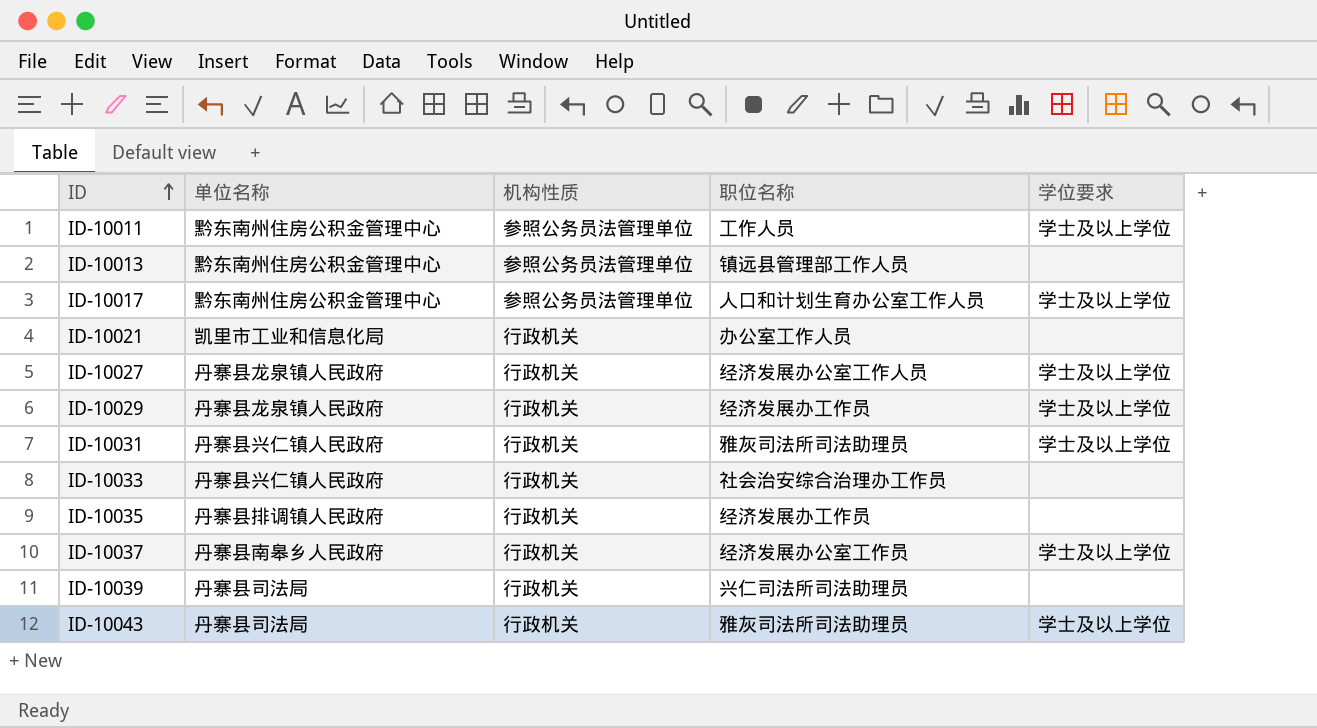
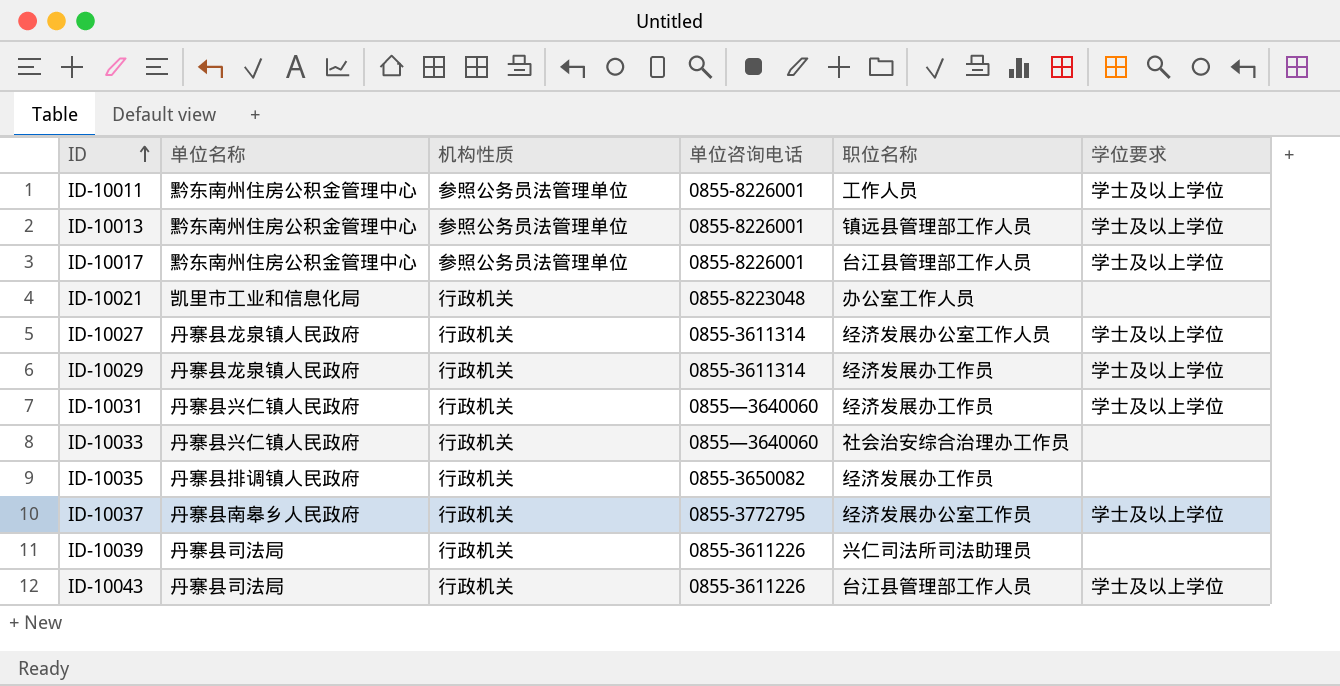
column 单位咨询电话 | position: none -> 4
ID-10013 | 学位要求: none -> 学士及以上学位
ID-10017 | 职位名称: 人口和计划生育办公室工作人员 -> 台江县管理部工作人员
ID-10031 | 职位名称: 雅灰司法所司法助理员 -> 经济发展办工作员
ID-10043 | 职位名称: 雅灰司法所司法助理员 -> 台江县管理部工作人员

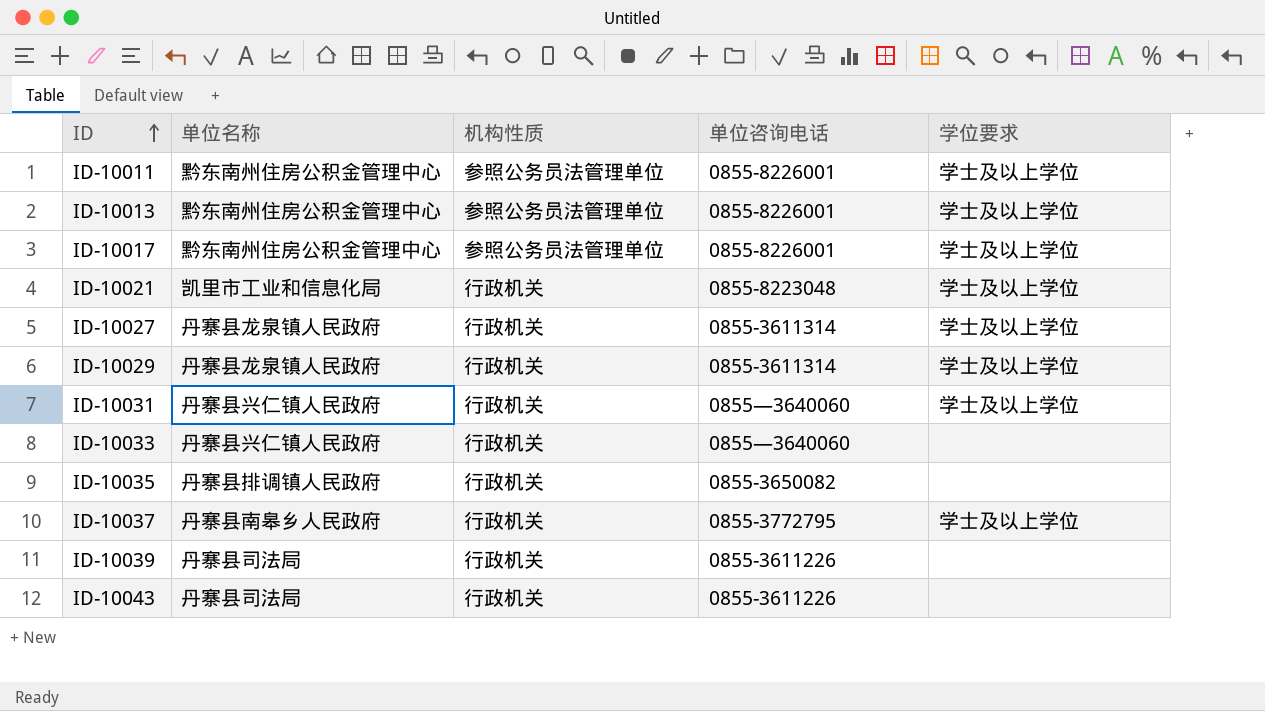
column 职位名称 | position: 5 -> none
ID-10021 | 学位要求: none -> 学士及以上学位
ID-10043 | 学位要求: 学士及以上学位 -> none

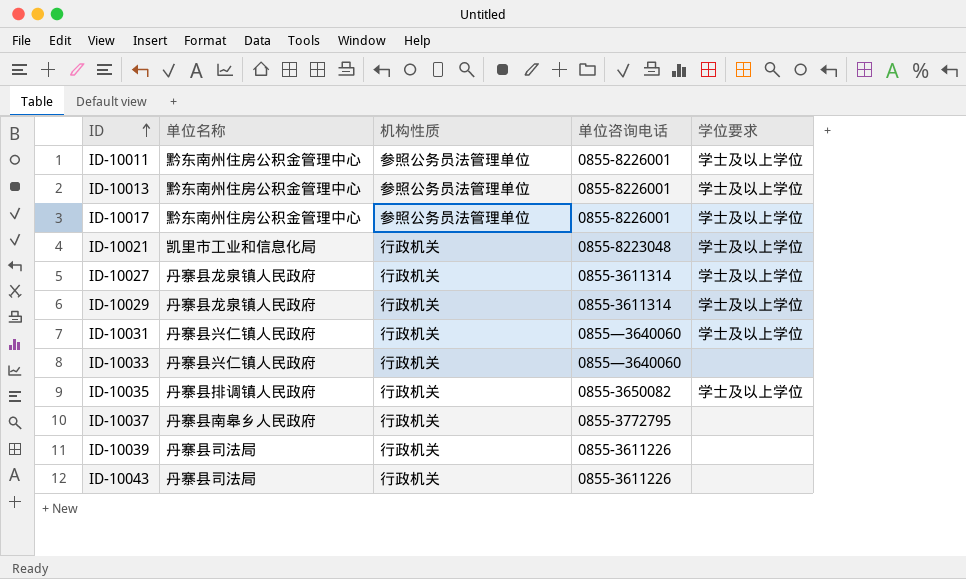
ID-10035 | 学位要求: none -> 学士及以上学位
ID-10037 | 学位要求: 学士及以上学位 -> none

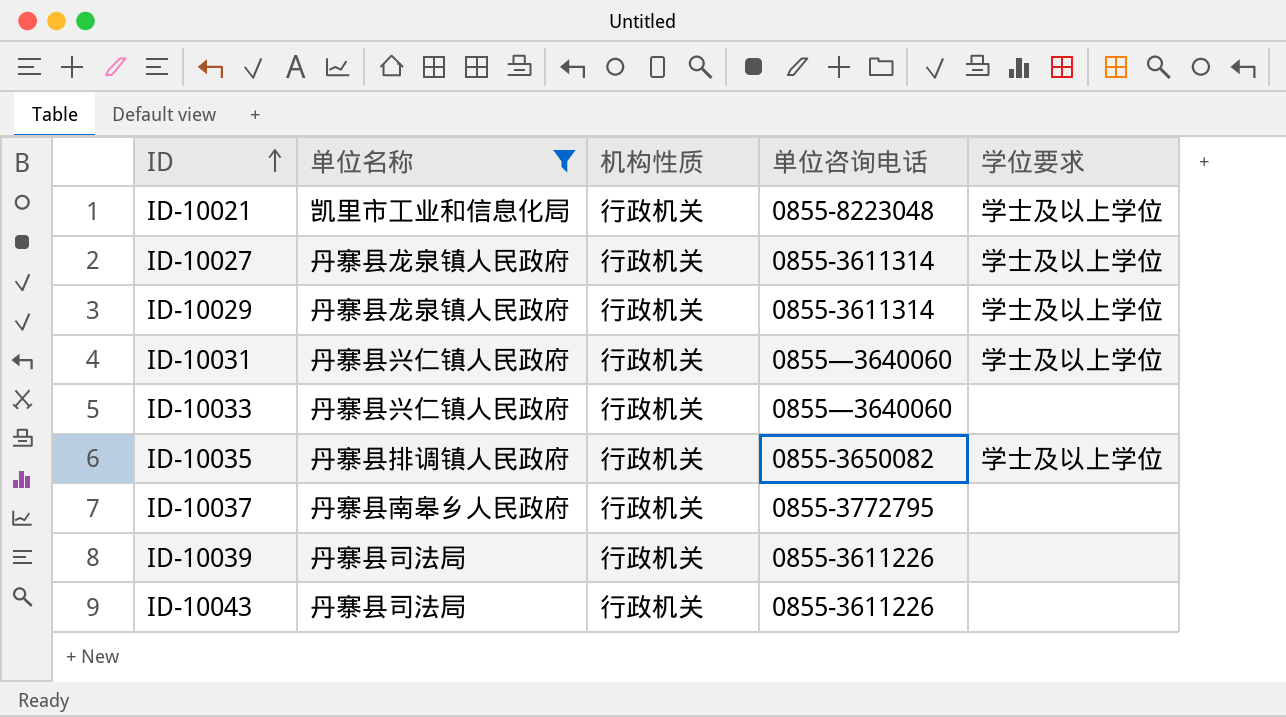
filter: none -> 单位名称 != 黔东南州住房公积金管理中心

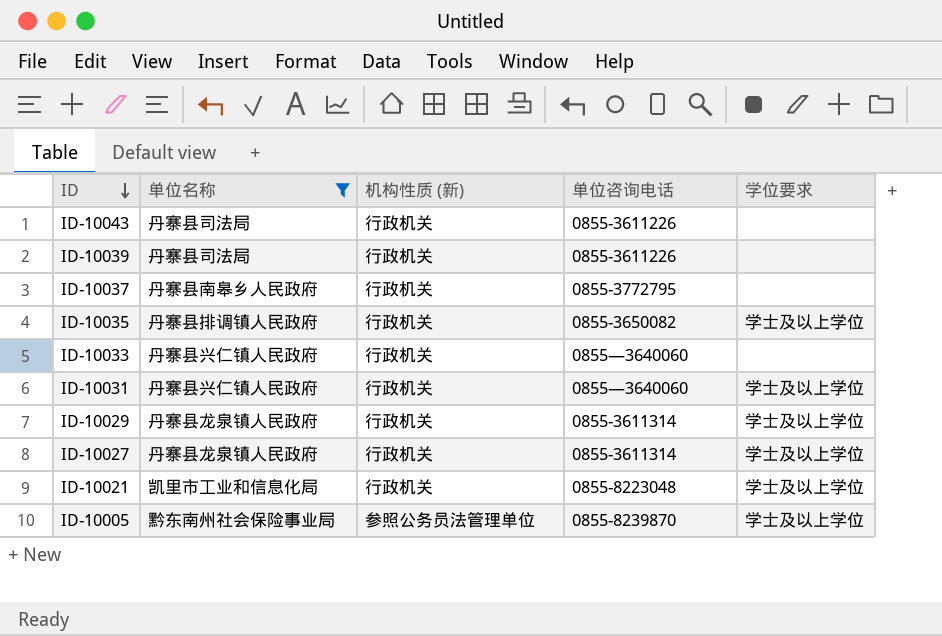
row order: ID ascending -> ID descending
column name: 机构性质 -> 机构性质 (新)
row ID-10005: none -> 黔东南州社会保险事业局 | 参照公务员法管理单位 | 0855-8239870 | 学士及以上学位

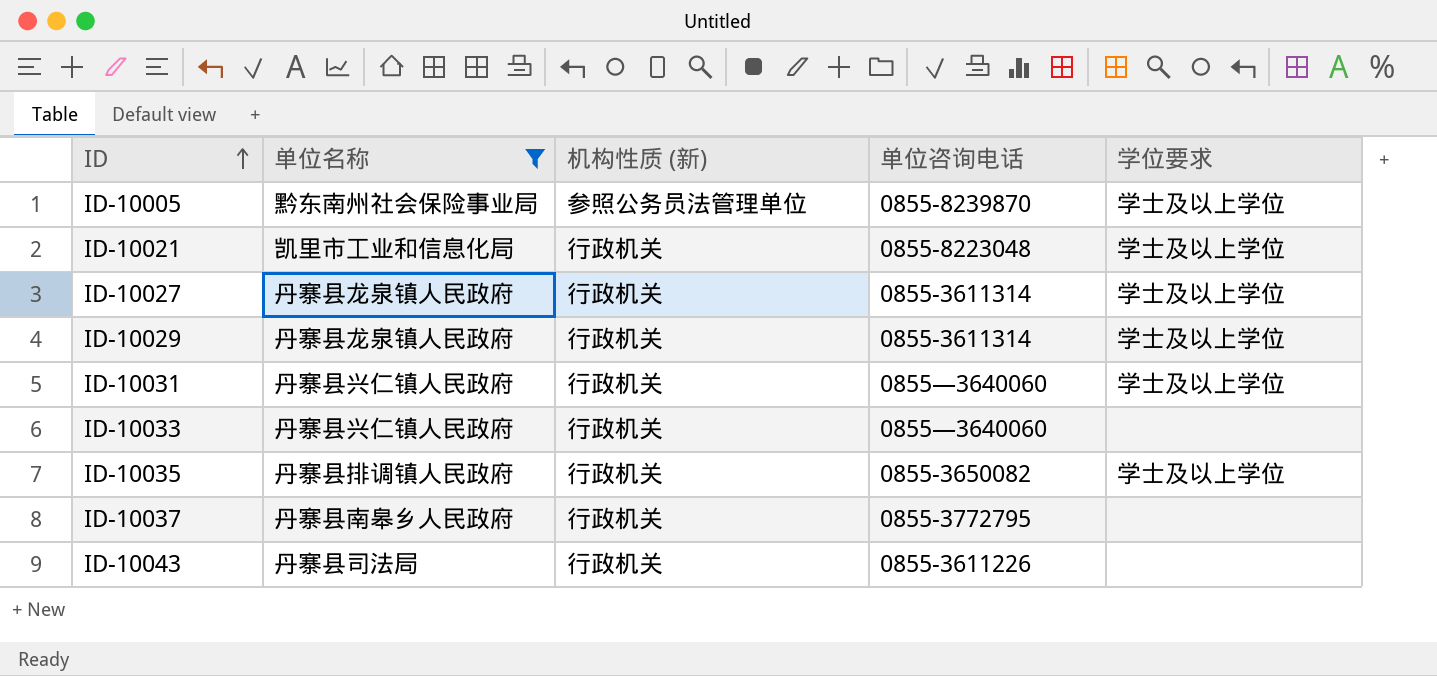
row order: ID descending -> ID ascending
row ID-10039: 丹寨县司法局 | 行政机关 | 0855-3611226 | none -> none

